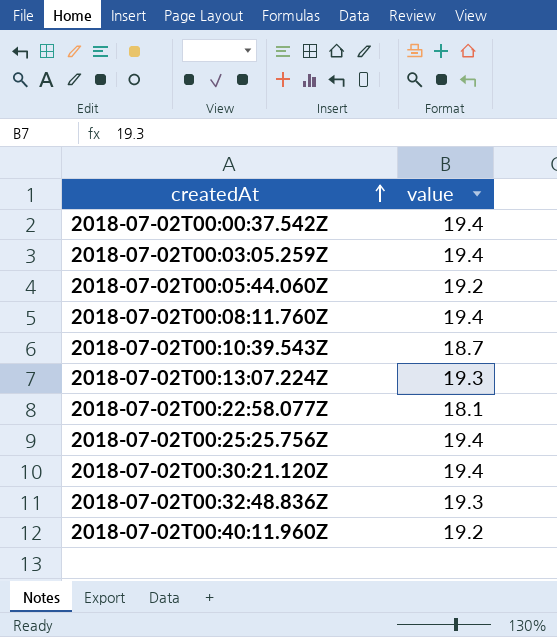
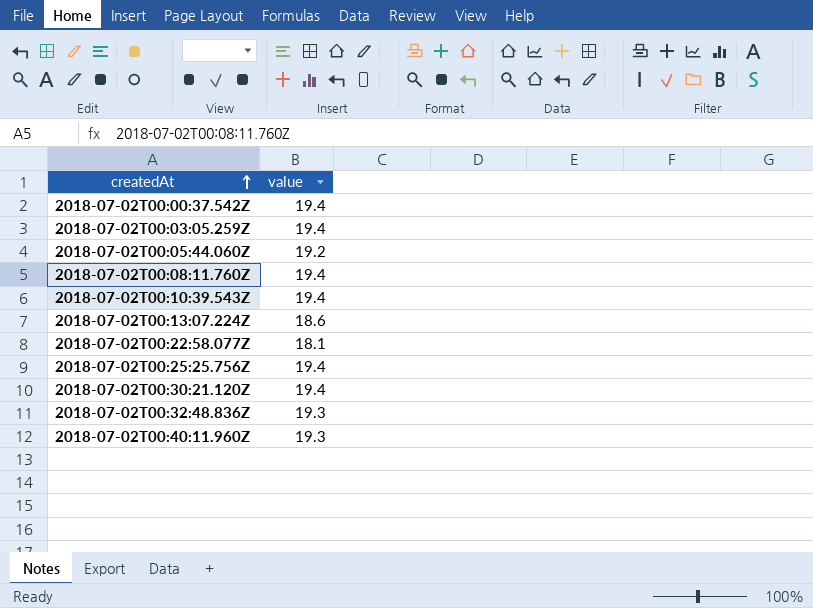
2018-07-02T00:10:39.543Z | value: 18.7 -> 19.4
2018-07-02T00:13:07.224Z | value: 19.3 -> 18.6
2018-07-02T00:40:11.960Z | value: 19.2 -> 19.3

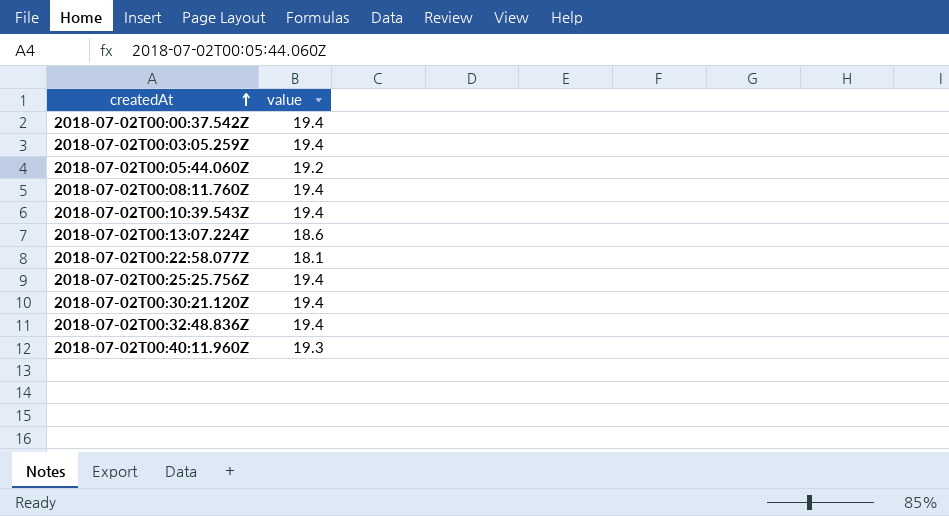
2018-07-02T00:32:48.836Z | value: 19.3 -> 19.4

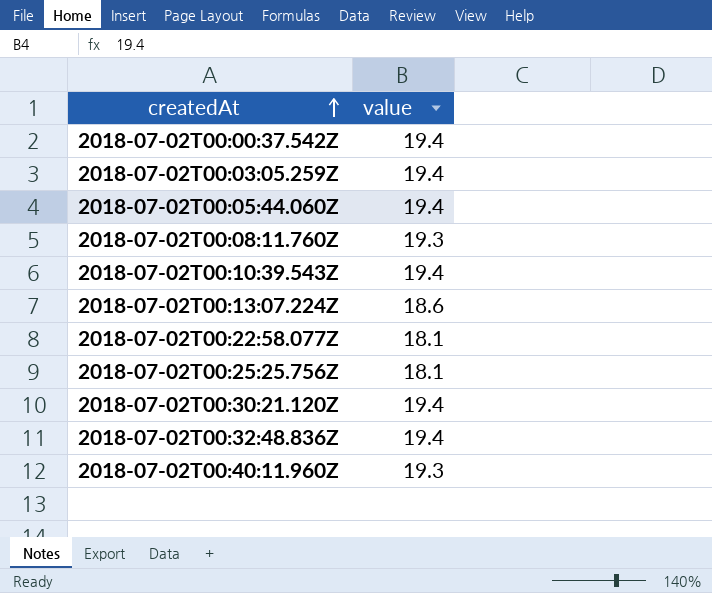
2018-07-02T00:05:44.060Z | value: 19.2 -> 19.4
2018-07-02T00:08:11.760Z | value: 19.4 -> 19.3
2018-07-02T00:25:25.756Z | value: 19.4 -> 18.1

